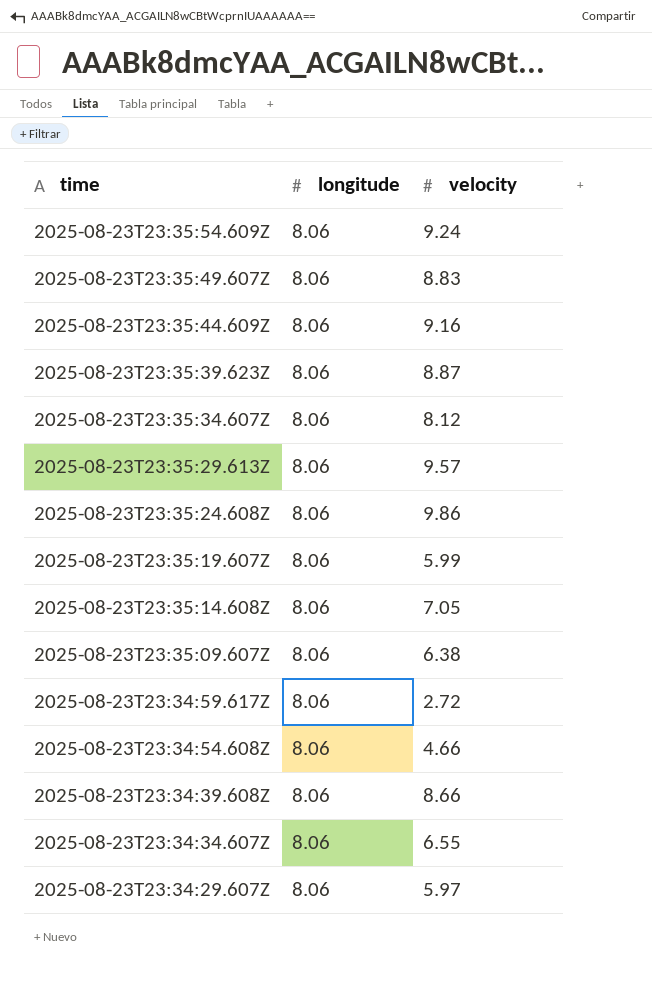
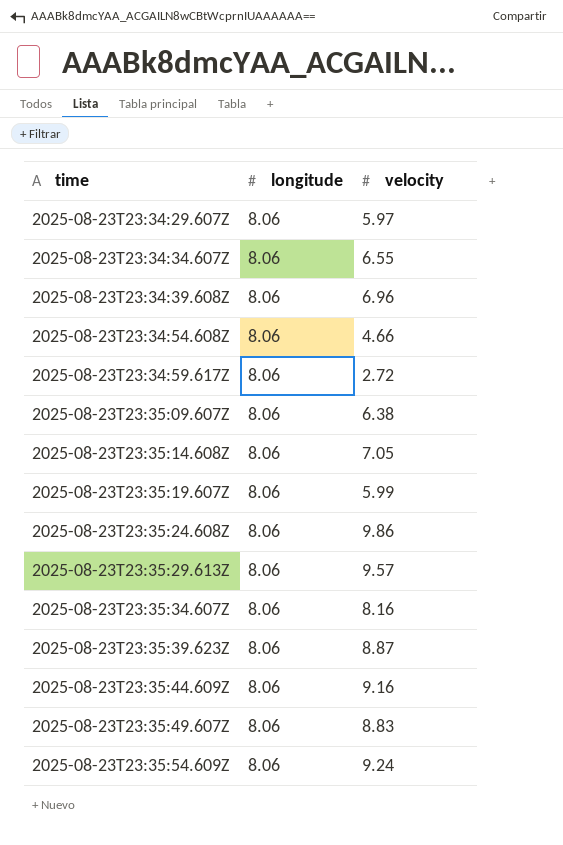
row order: time descending -> time ascending
2025-08-23T23:34:39.608Z | velocity: 8.66 -> 6.96
2025-08-23T23:35:34.607Z | velocity: 8.12 -> 8.16

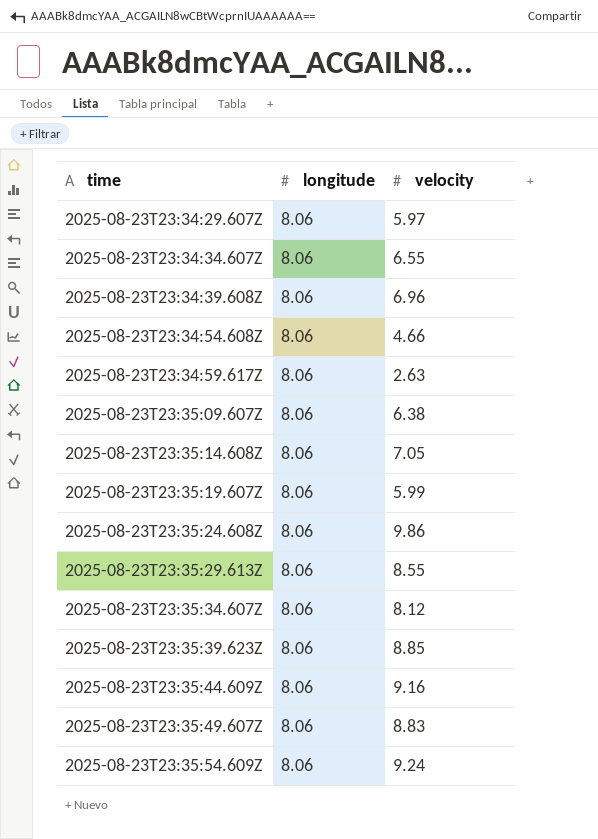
2025-08-23T23:34:59.617Z | velocity: 2.72 -> 2.63
2025-08-23T23:35:29.613Z | velocity: 9.57 -> 8.55
2025-08-23T23:35:34.607Z | velocity: 8.16 -> 8.12
2025-08-23T23:35:39.623Z | velocity: 8.87 -> 8.85

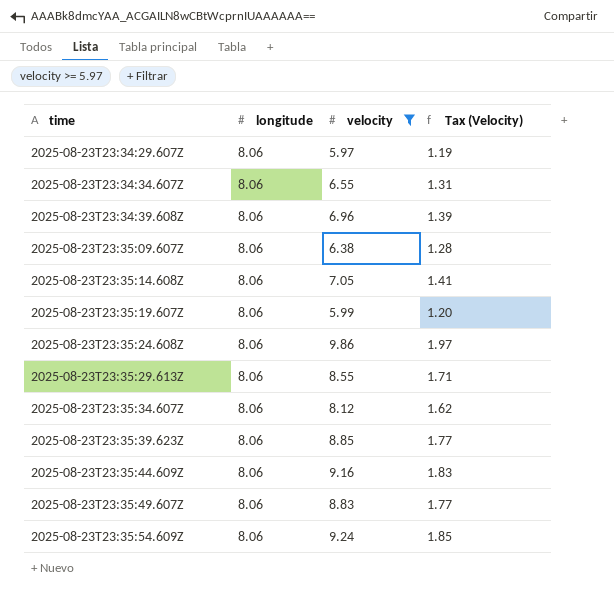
filter: none -> velocity >= 5.97
column Tax (Velocity) | formula: none -> [velocity] * 0.2

